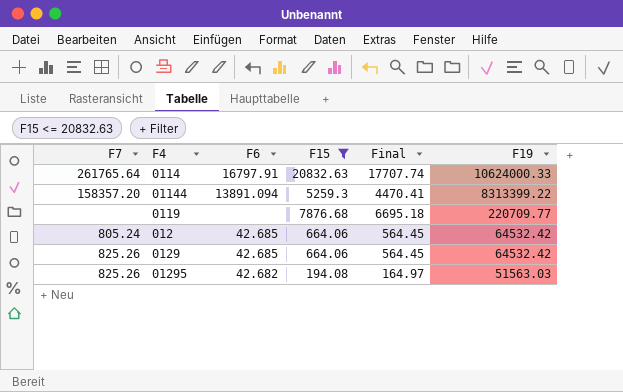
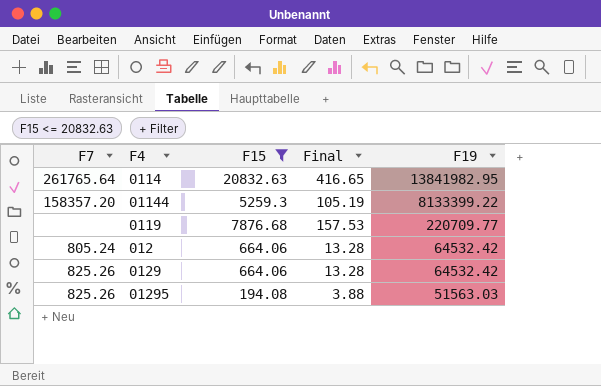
column F6 | position: 3 -> none
column Final | formula: [F15] * 0.85 -> [F15] * 0.02
0114 | F19: 10624000.33 -> 13841982.95
01144 | F19: 8313399.22 -> 8133399.22

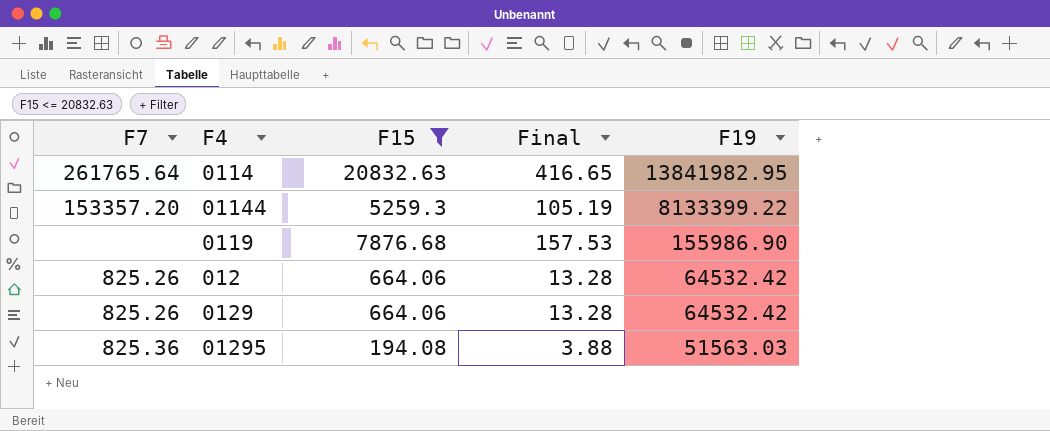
01144 | F7: 158357.20 -> 153357.20
0119 | F19: 220709.77 -> 155986.90
012 | F7: 805.24 -> 825.26
01295 | F7: 825.26 -> 825.36

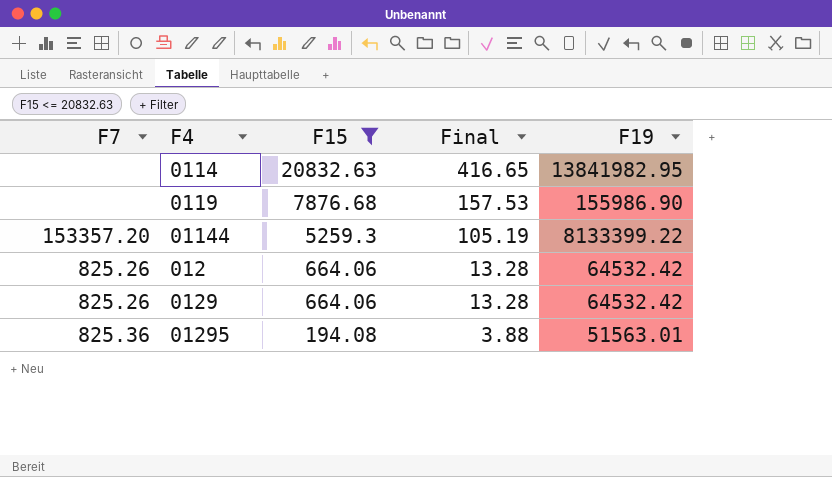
row order: F19 descending -> F15 descending
0114 | F7: 261765.64 -> none
01295 | F19: 51563.03 -> 51563.01

